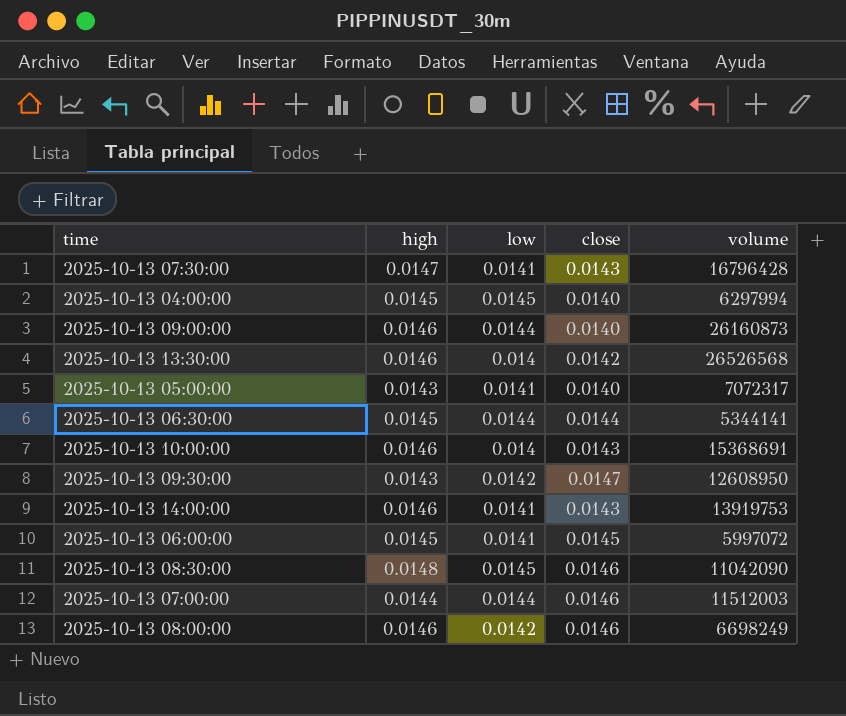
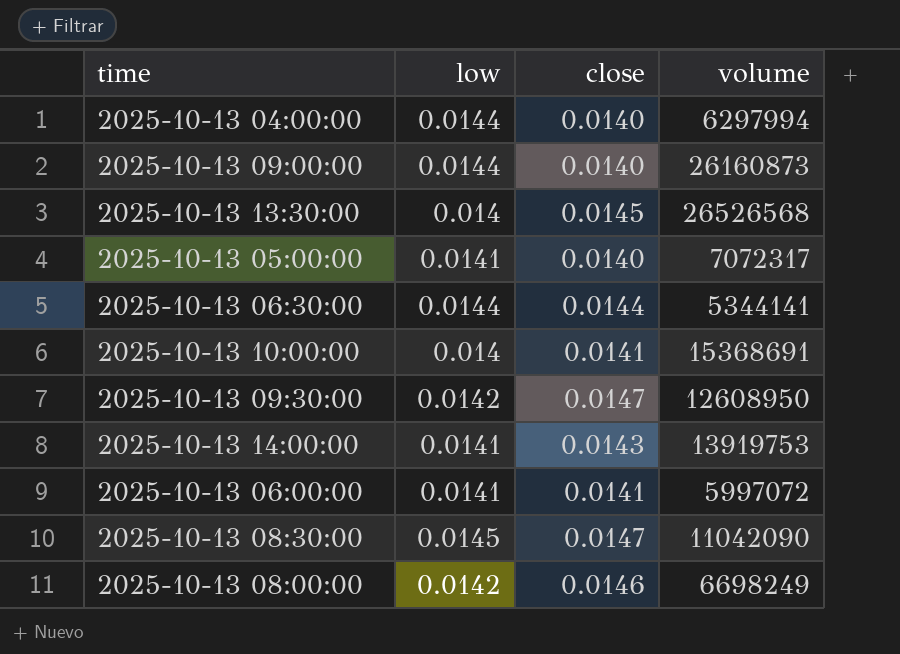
column high | position: 2 -> none
row 2025-10-13 07:30:00: 0.0147 | 0.0141 | 0.0143 | 16796428 -> none
row 2025-10-13 07:00:00: 0.0144 | 0.0144 | 0.0146 | 11512003 -> none
2025-10-13 04:00:00 | low: 0.0145 -> 0.0144
2025-10-13 13:30:00 | close: 0.0142 -> 0.0145
2025-10-13 10:00:00 | close: 0.0143 -> 0.0141
2025-10-13 06:00:00 | close: 0.0145 -> 0.0141
2025-10-13 08:30:00 | close: 0.0146 -> 0.0147

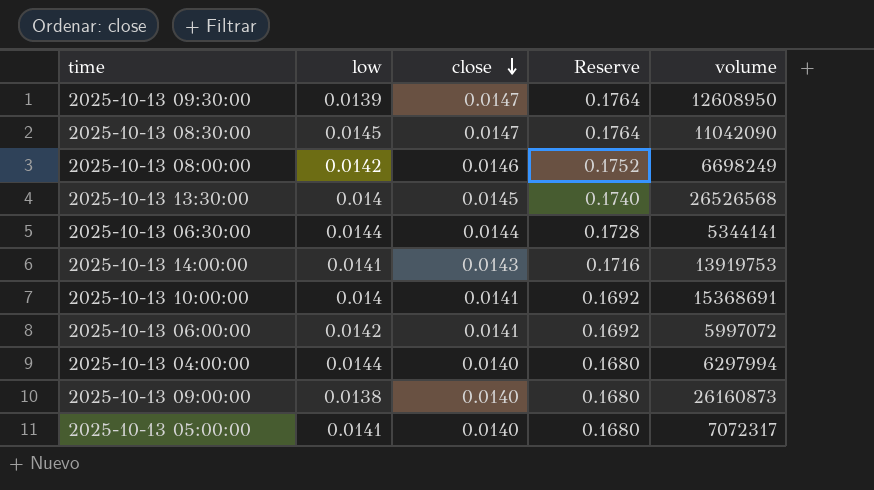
row order: none -> close descending
column Reserve | formula: none -> [close] * 12
2025-10-13 09:30:00 | low: 0.0142 -> 0.0139
2025-10-13 06:00:00 | low: 0.0141 -> 0.0142
2025-10-13 09:00:00 | low: 0.0144 -> 0.0138

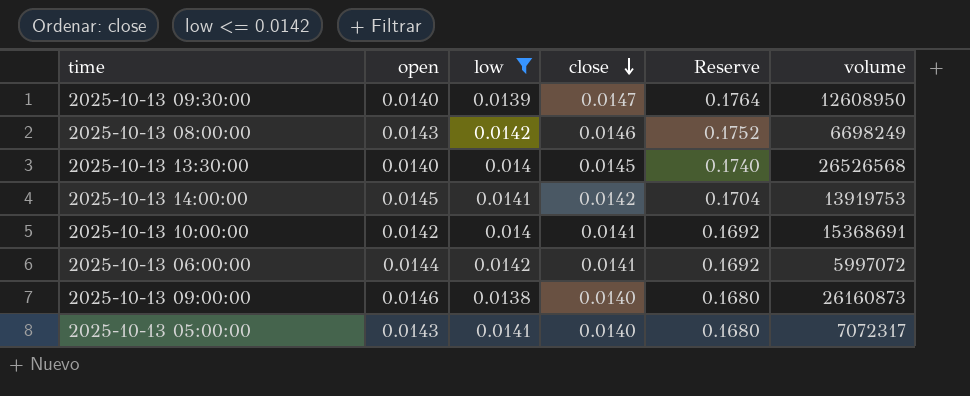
filter: none -> low <= 0.0142
column open | position: none -> 2
2025-10-13 14:00:00 | close: 0.0143 -> 0.0142
2025-10-13 14:00:00 | Reserve: 0.1716 -> 0.1704

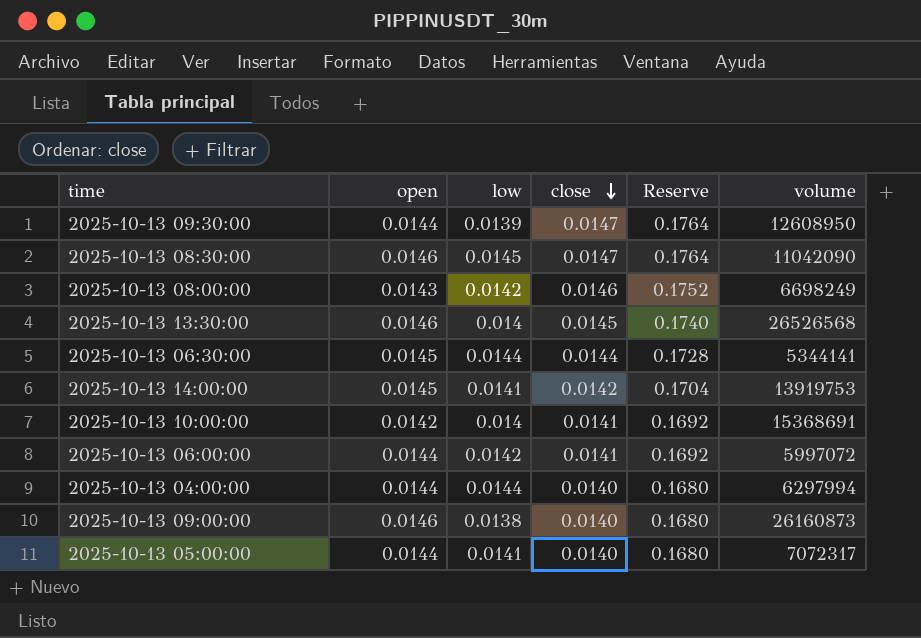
filter: low <= 0.0142 -> none
2025-10-13 09:30:00 | open: 0.0140 -> 0.0144
2025-10-13 13:30:00 | open: 0.0140 -> 0.0146
2025-10-13 05:00:00 | open: 0.0143 -> 0.0144

